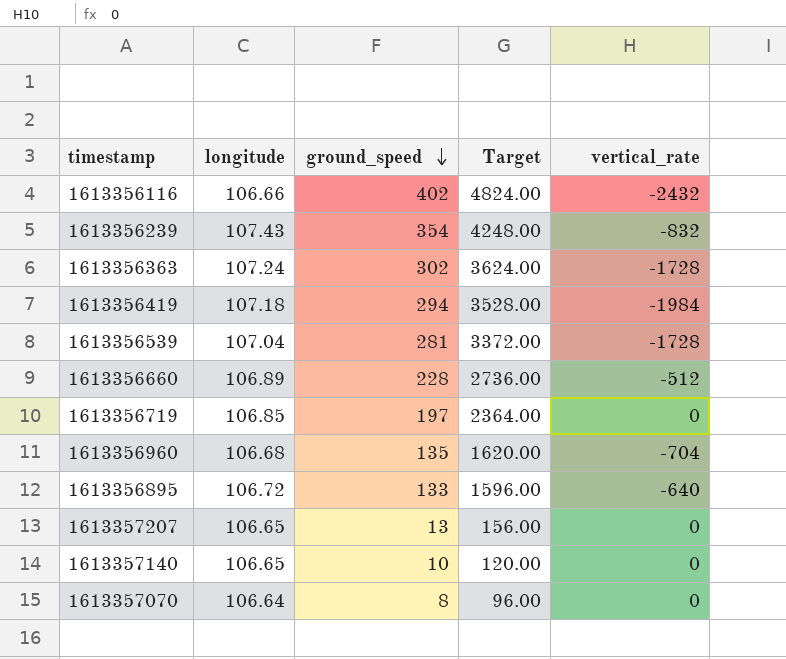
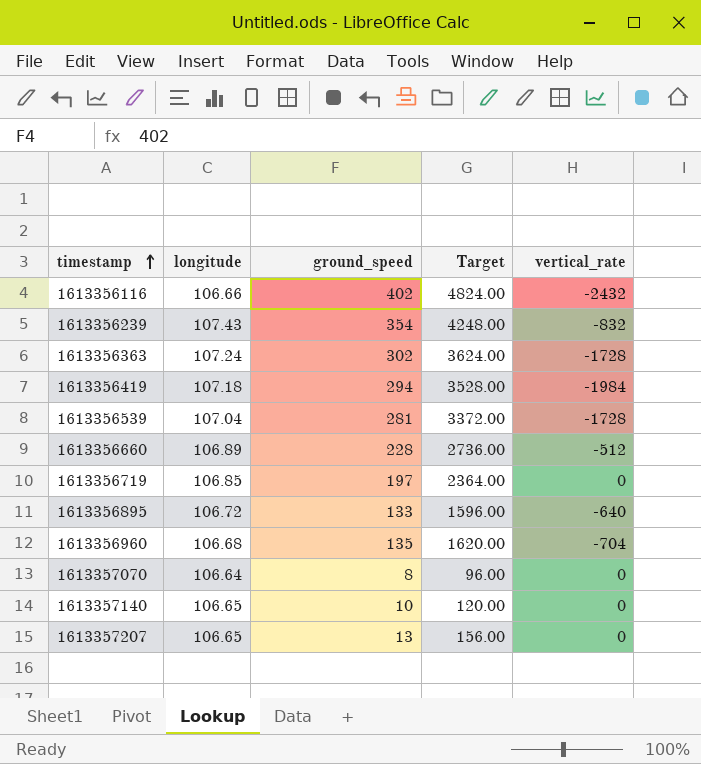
row order: ground_speed descending -> timestamp ascending

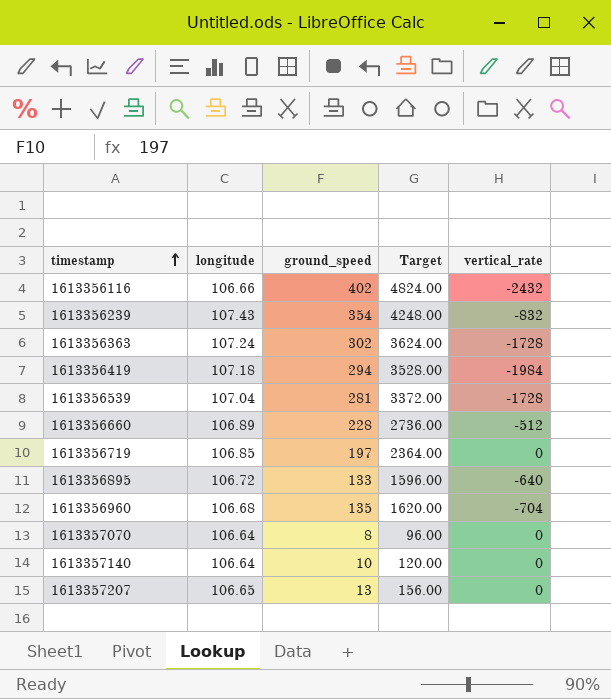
1613357140 | longitude: 106.65 -> 106.64

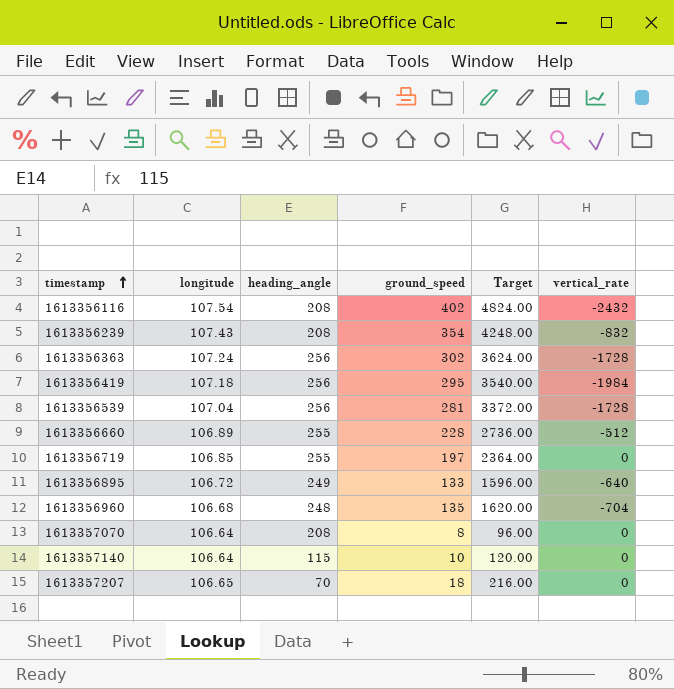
column heading_angle | position: none -> 3
1613356116 | longitude: 106.66 -> 107.54
1613356419 | ground_speed: 294 -> 295
1613356419 | Target: 3528.00 -> 3540.00
1613357207 | ground_speed: 13 -> 18
1613357207 | Target: 156.00 -> 216.00

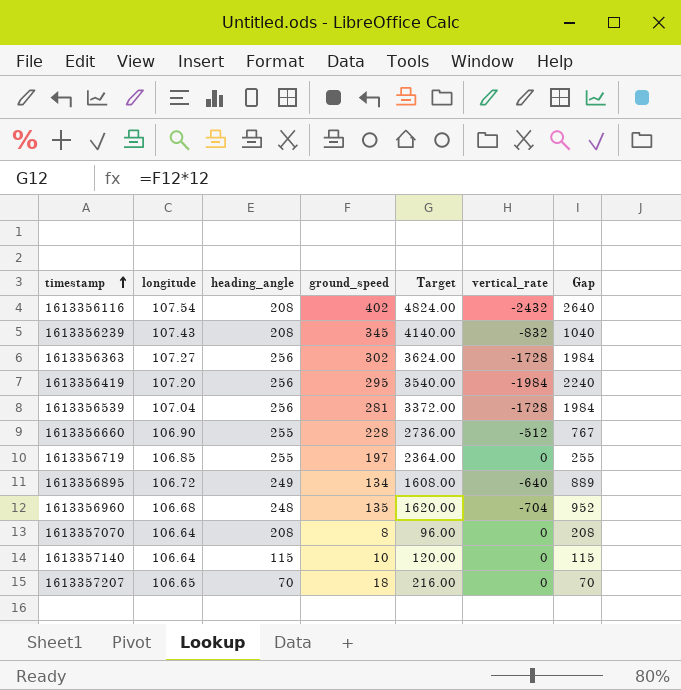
column Gap | formula: none -> [heading_angle] - [vertical_rate]
1613356239 | ground_speed: 354 -> 345
1613356239 | Target: 4248.00 -> 4140.00
1613356363 | longitude: 107.24 -> 107.27
1613356419 | longitude: 107.18 -> 107.20
1613356660 | longitude: 106.89 -> 106.90
1613356895 | ground_speed: 133 -> 134
1613356895 | Target: 1596.00 -> 1608.00

